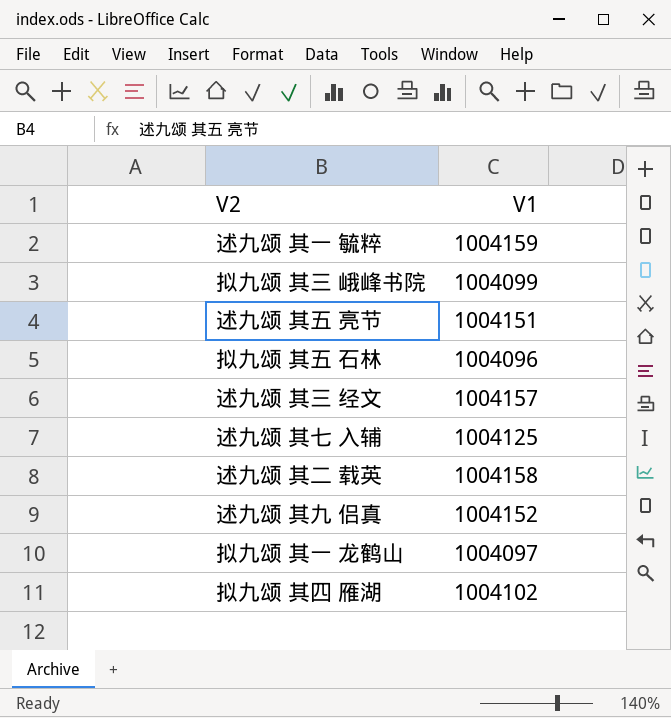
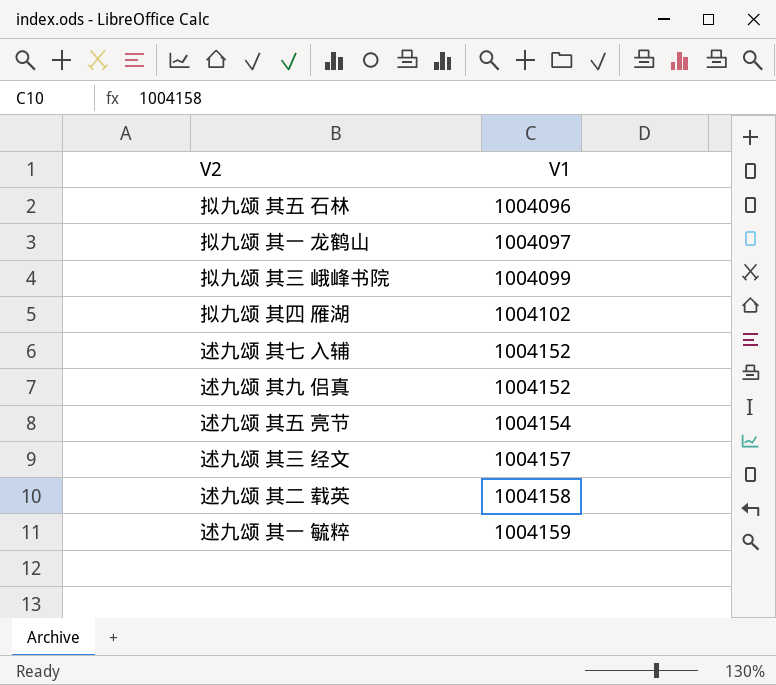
row order: none -> V1 ascending
述九颂 其七 入辅 | V1: 1004125 -> 1004152
述九颂 其五 亮节 | V1: 1004151 -> 1004154

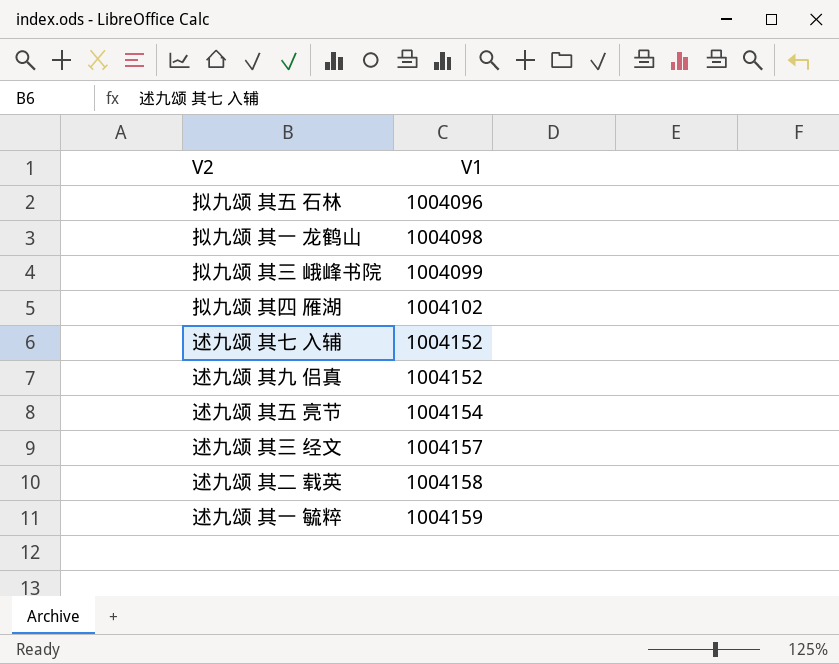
拟九颂 其一 龙鹤山 | V1: 1004097 -> 1004098

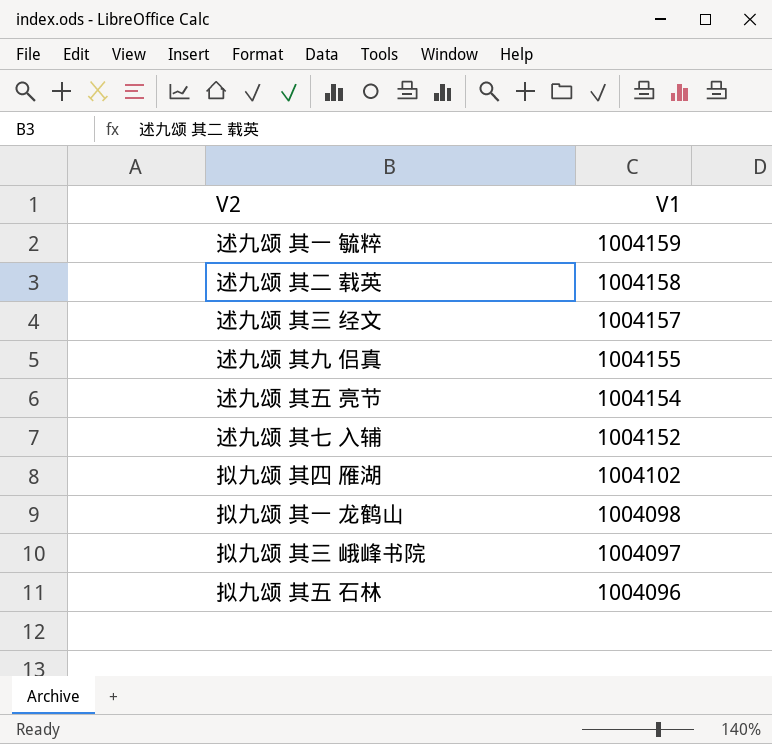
row order: V1 ascending -> V1 descending
述九颂 其九 侣真 | V1: 1004152 -> 1004155
拟九颂 其三 峨峰书院 | V1: 1004099 -> 1004097

